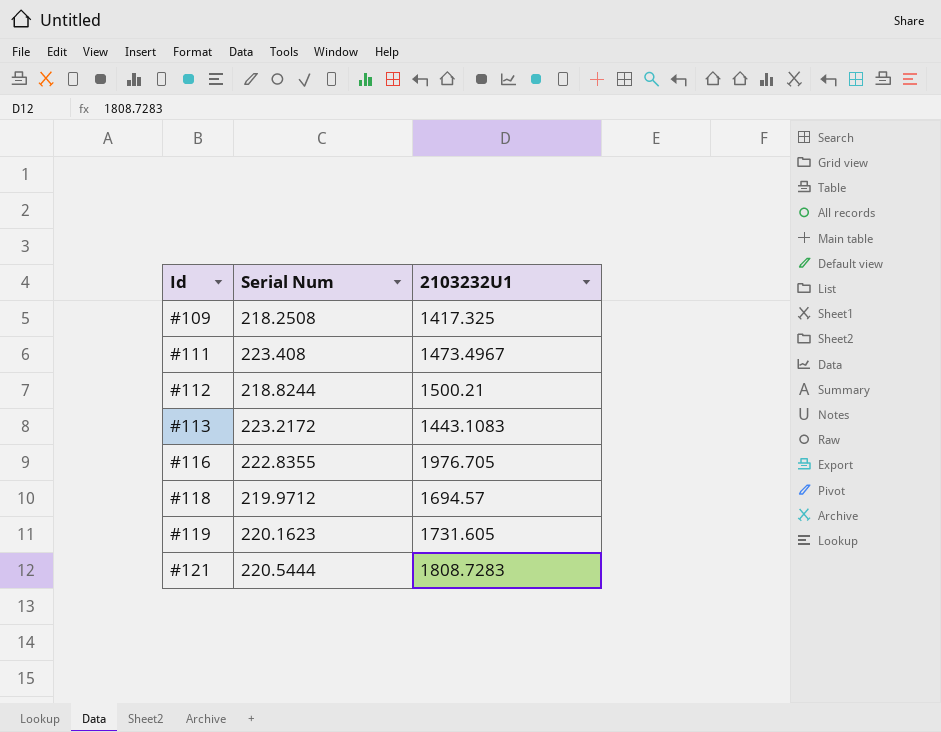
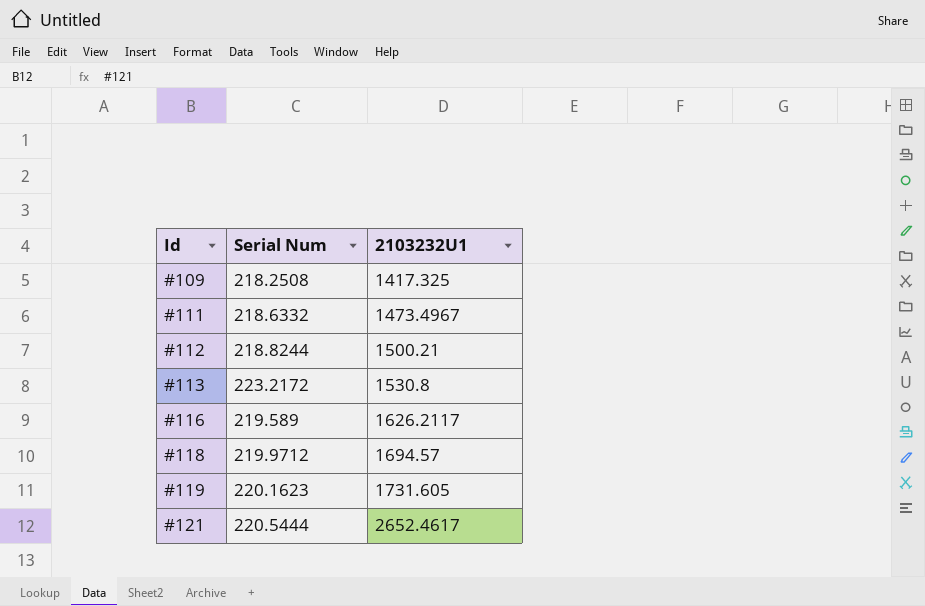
#111 | Serial Num: 223.408 -> 218.6332
#113 | 2103232U1: 1443.1083 -> 1530.8
#116 | Serial Num: 222.8355 -> 219.589
#116 | 2103232U1: 1976.705 -> 1626.2117
#121 | 2103232U1: 1808.7283 -> 2652.4617

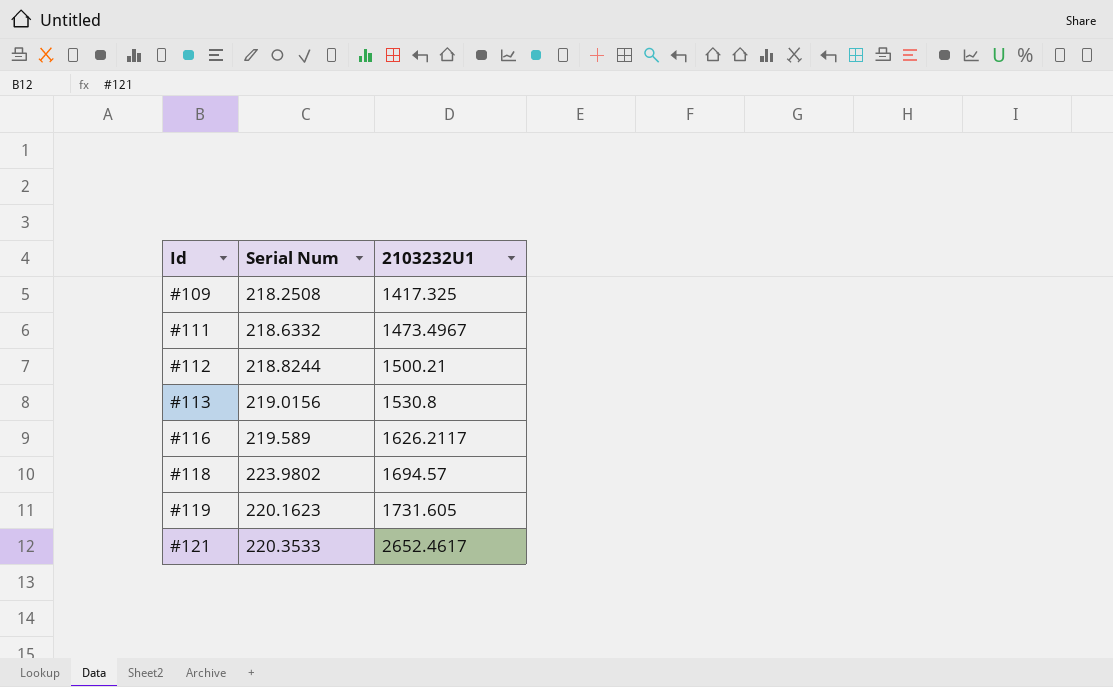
#113 | Serial Num: 223.2172 -> 219.0156
#118 | Serial Num: 219.9712 -> 223.9802
#121 | Serial Num: 220.5444 -> 220.3533

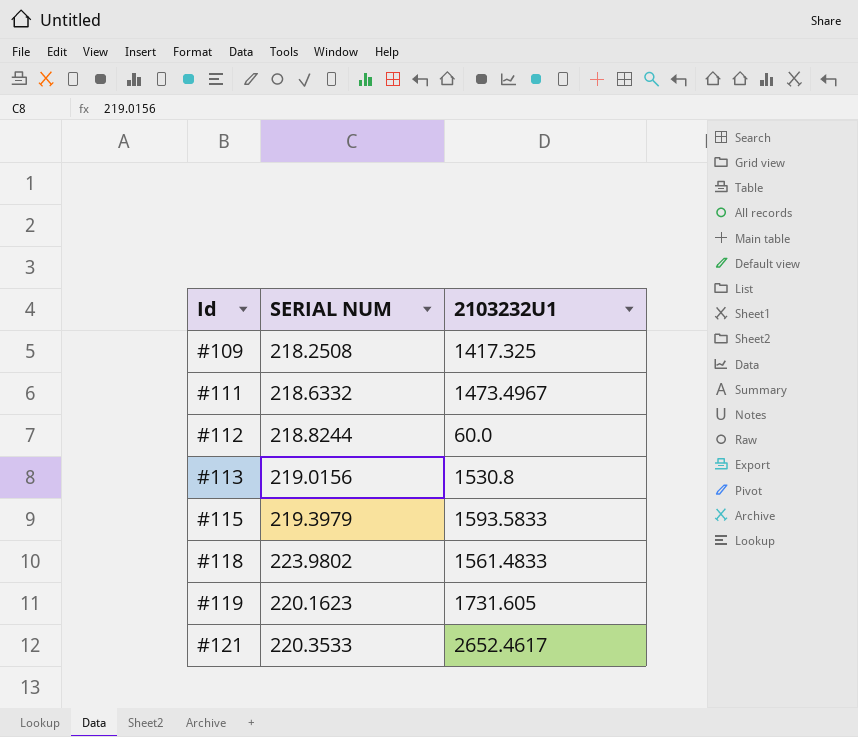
column name: Serial Num -> SERIAL NUM
row #116: 219.589 | 1626.2117 -> none
#112 | 2103232U1: 1500.21 -> 60.0
row #115: none -> 219.3979 | 1593.5833
#118 | 2103232U1: 1694.57 -> 1561.4833

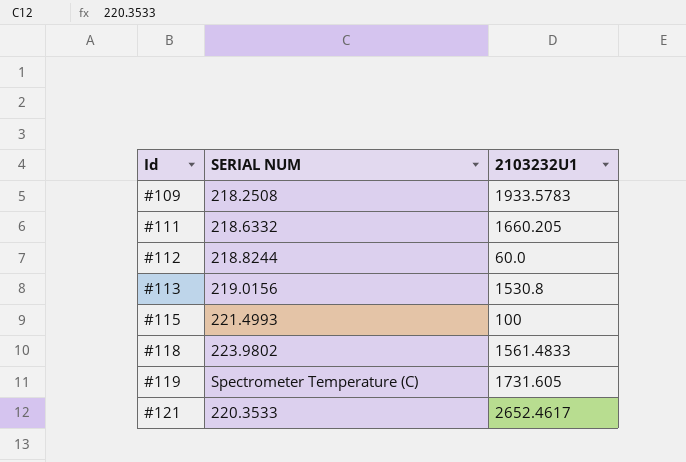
#109 | 2103232U1: 1417.325 -> 1933.5783
#111 | 2103232U1: 1473.4967 -> 1660.205
#115 | SERIAL NUM: 219.3979 -> 221.4993
#115 | 2103232U1: 1593.5833 -> 100
#119 | SERIAL NUM: 220.1623 -> Spectrometer Temperature (C)

